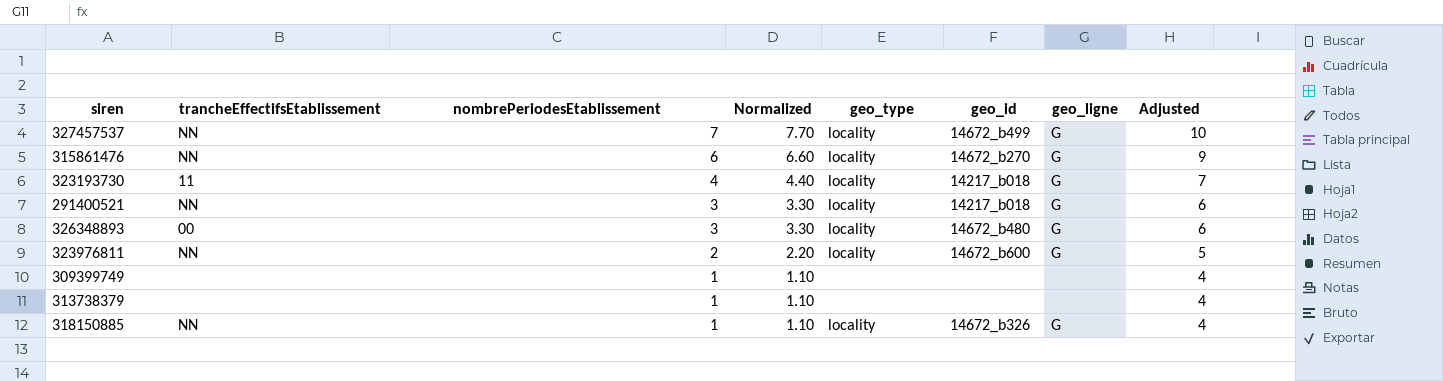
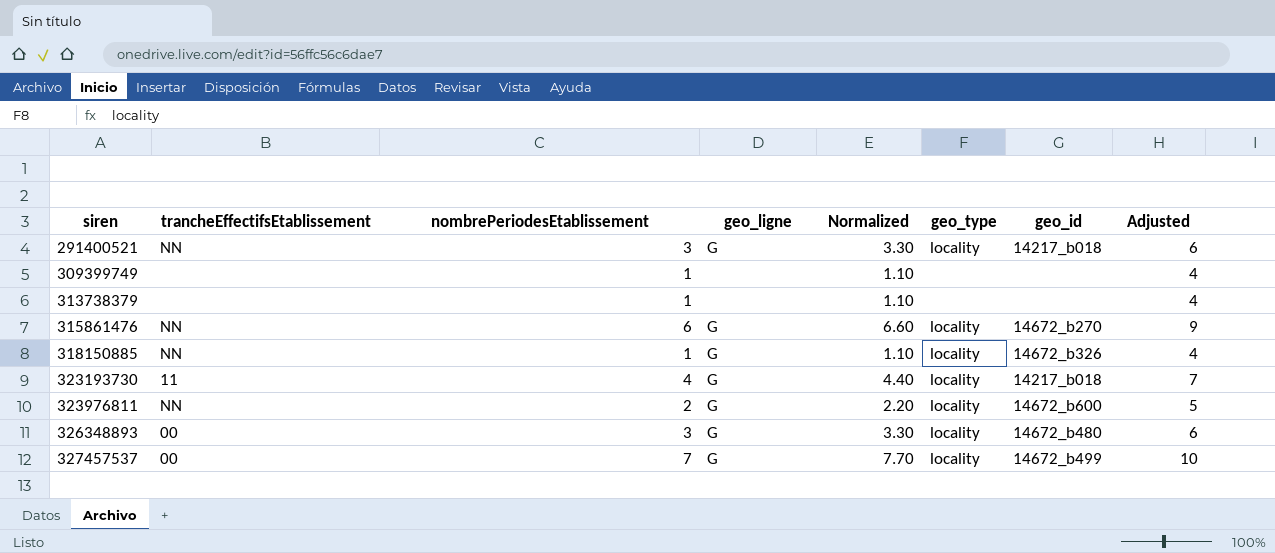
row order: nombrePeriodesEtablissement descending -> siren ascending
column geo_ligne | position: 7 -> 4
327457537 | trancheEffectifsEtablissement: NN -> 00

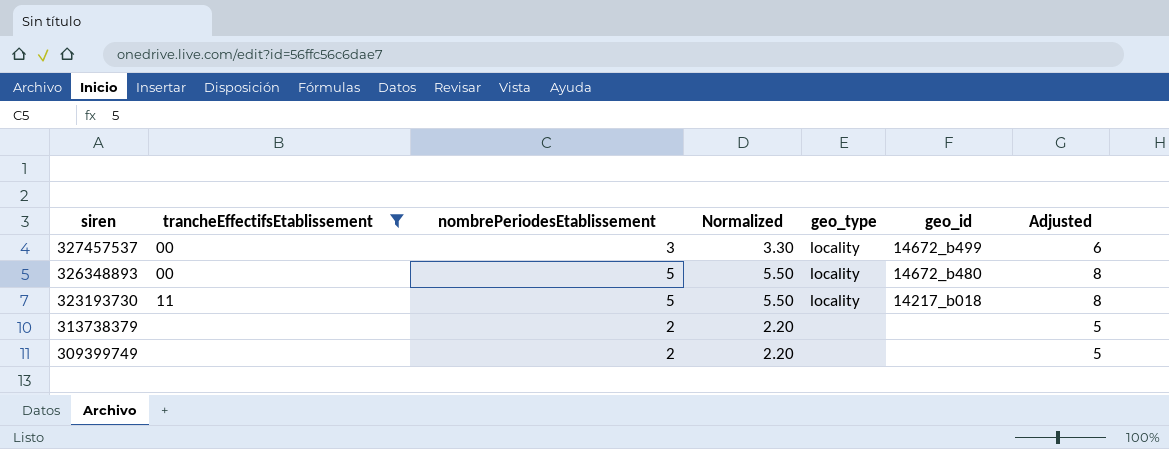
filter: none -> trancheEffectifsEtablissement != NN
row order: siren ascending -> siren descending
column geo_ligne | position: 4 -> none
327457537 | nombrePeriodesEtablissement: 7 -> 3
327457537 | Normalized: 7.70 -> 3.30
327457537 | Adjusted: 10 -> 6
326348893 | nombrePeriodesEtablissement: 3 -> 5
326348893 | Normalized: 3.30 -> 5.50
326348893 | Adjusted: 6 -> 8
323193730 | nombrePeriodesEtablissement: 4 -> 5
323193730 | Normalized: 4.40 -> 5.50
323193730 | Adjusted: 7 -> 8
313738379 | nombrePeriodesEtablissement: 1 -> 2
313738379 | Normalized: 1.10 -> 2.20
313738379 | Adjusted: 4 -> 5
309399749 | nombrePeriodesEtablissement: 1 -> 2
309399749 | Normalized: 1.10 -> 2.20
309399749 | Adjusted: 4 -> 5

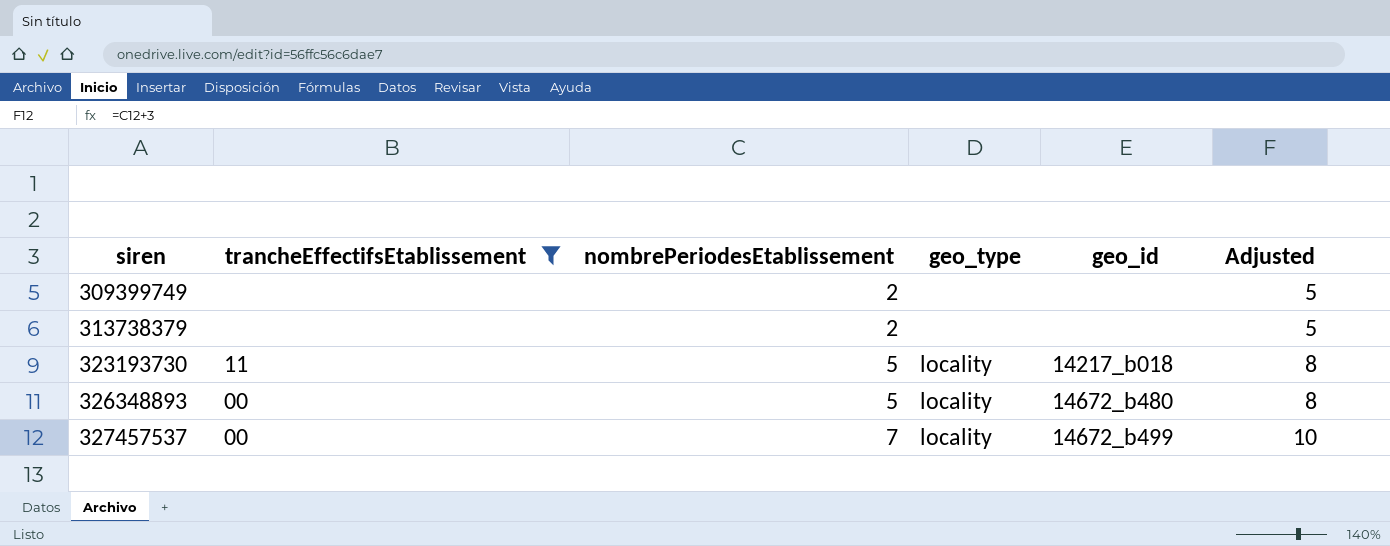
row order: siren descending -> siren ascending
column Normalized | formula: [nombrePeriodesEtablissement] * 1.1 -> none
327457537 | nombrePeriodesEtablissement: 3 -> 7
327457537 | Adjusted: 6 -> 10

